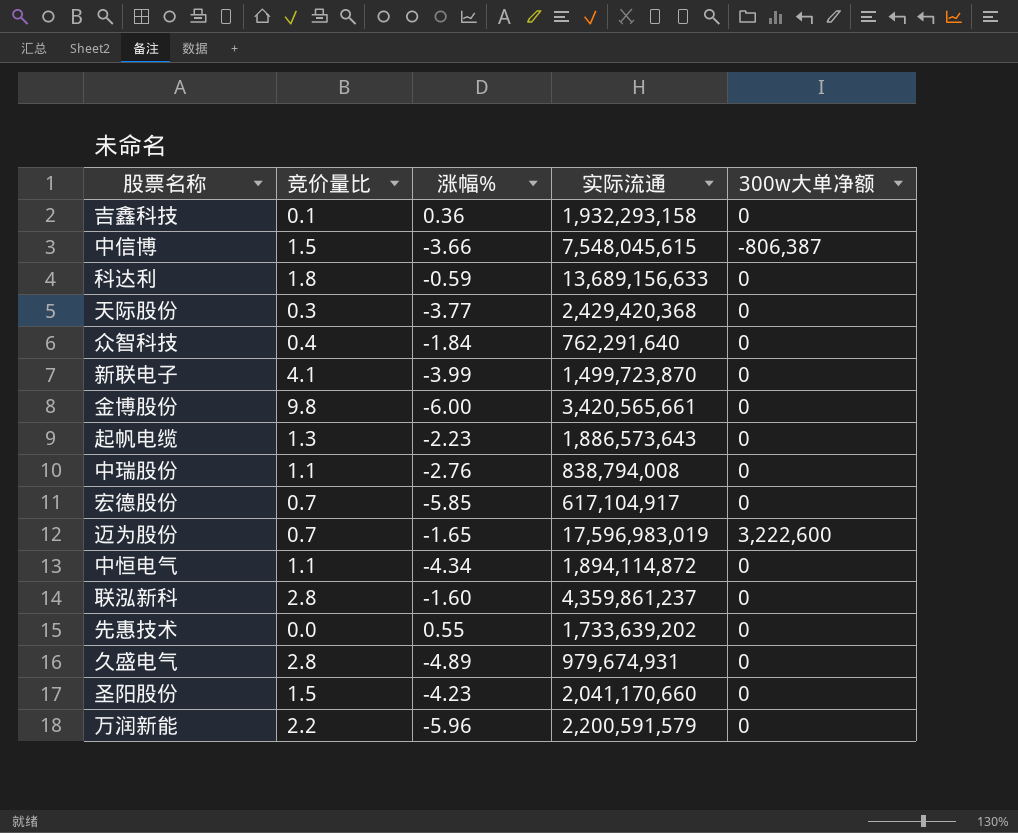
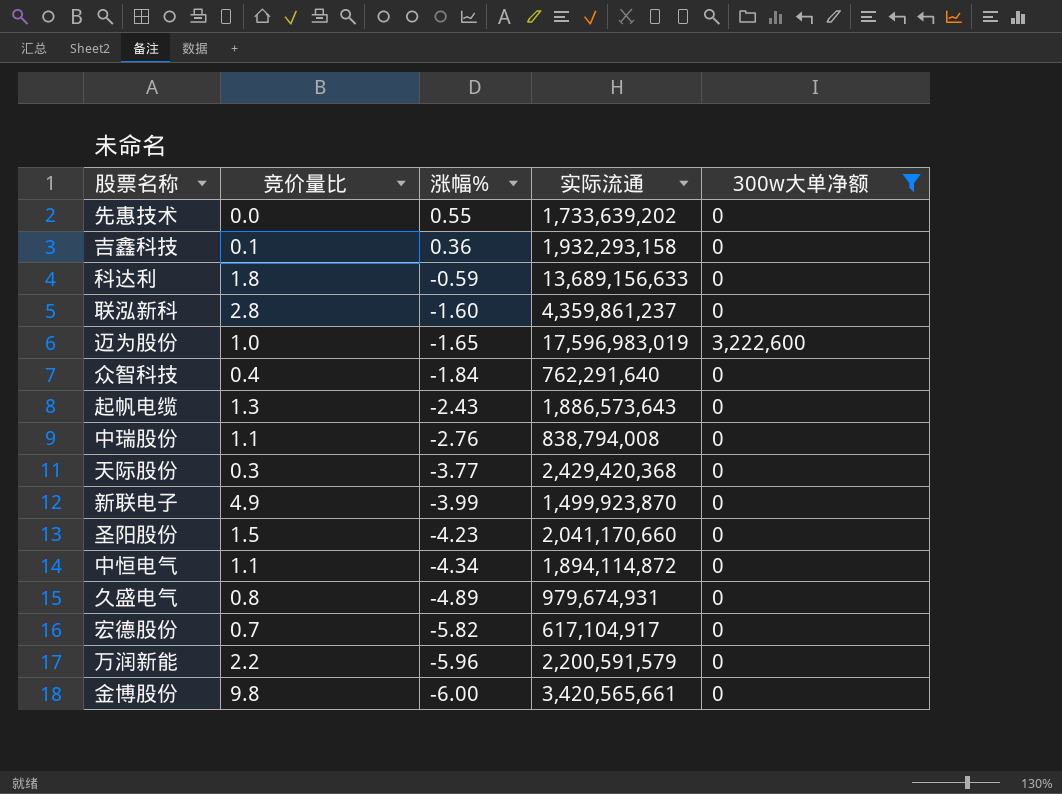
filter: none -> 300w大单净额 != -806,387
row order: none -> 涨幅% descending
迈为股份 | 竞价量比: 0.7 -> 1.0
起帆电缆 | 涨幅%: -2.23 -> -2.43
新联电子 | 竞价量比: 4.1 -> 4.9
新联电子 | 实际流通: 1,499,723,870 -> 1,499,923,870
久盛电气 | 竞价量比: 2.8 -> 0.8
宏德股份 | 涨幅%: -5.85 -> -5.82

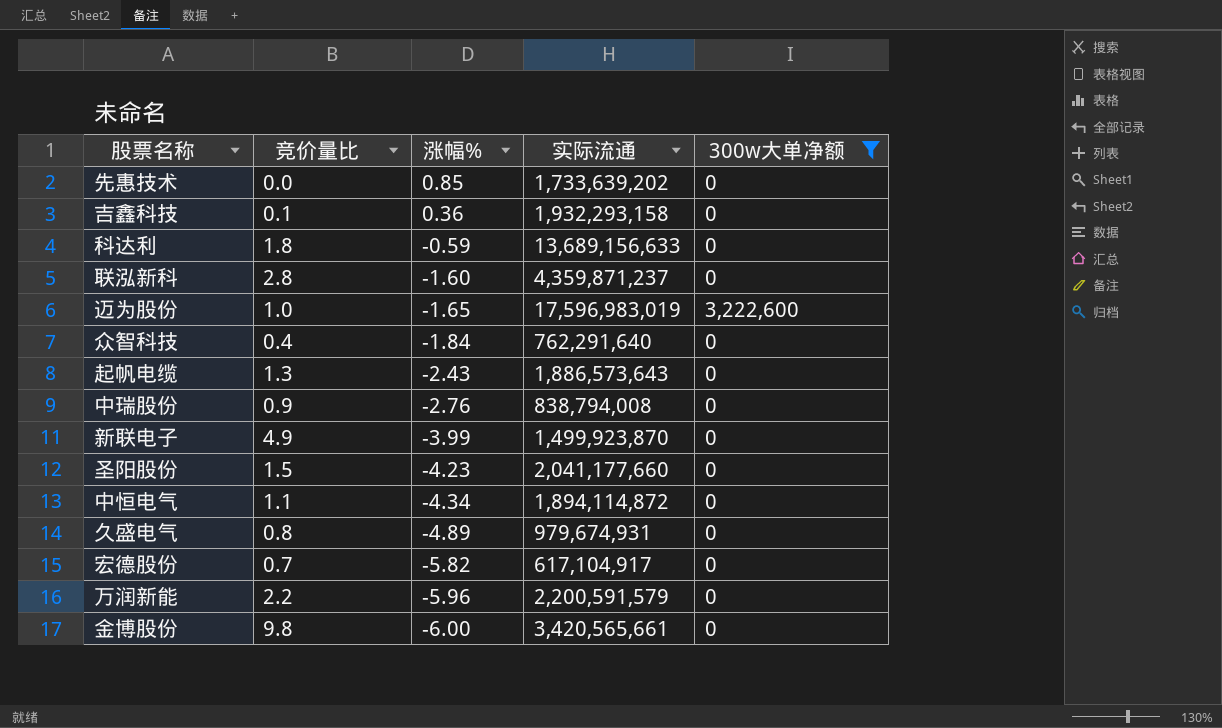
row 天际股份: 0.3 | -3.77 | 2,429,420,368 | 0 -> none
先惠技术 | 涨幅%: 0.55 -> 0.85
联泓新科 | 实际流通: 4,359,861,237 -> 4,359,871,237
中瑞股份 | 竞价量比: 1.1 -> 0.9
圣阳股份 | 实际流通: 2,041,170,660 -> 2,041,177,660

